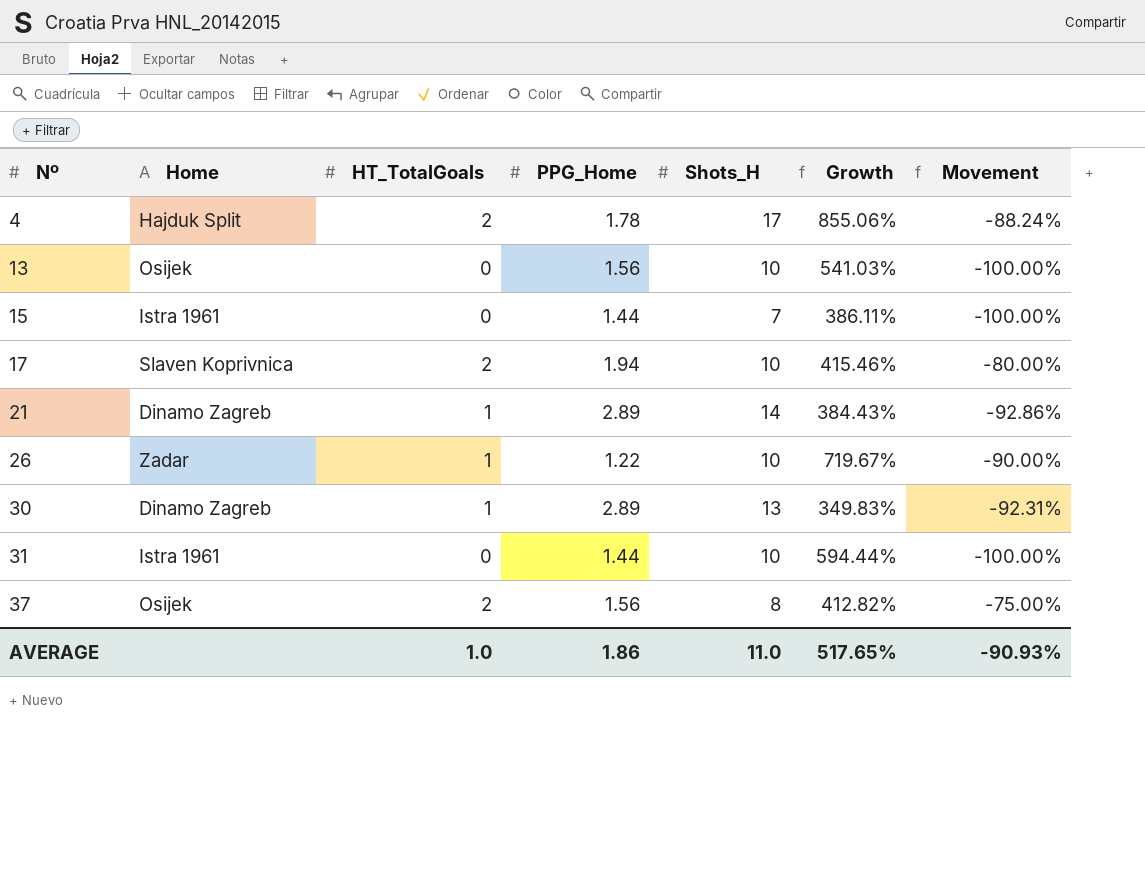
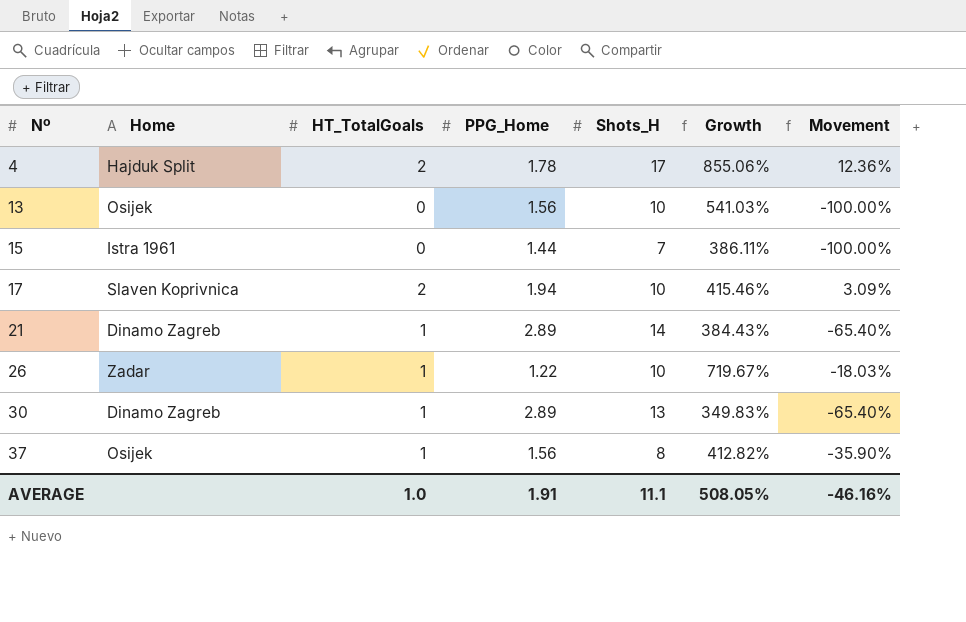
column Movement | formula: ([HT_TotalGoals] - [Shots_H]) / [Shots_H] -> ([HT_TotalGoals] - [PPG_Home]) / [PPG_Home]
row 31: Istra 1961 | 0 | 1.44 | 10 | 594.44% | -100.00% -> none
37 | HT_TotalGoals: 2 -> 1
AVERAGE | PPG_Home: 1.86 -> 1.91
AVERAGE | Shots_H: 11.0 -> 11.1
AVERAGE | Growth: 517.65% -> 508.05%
AVERAGE | Movement: -90.93% -> -46.16%

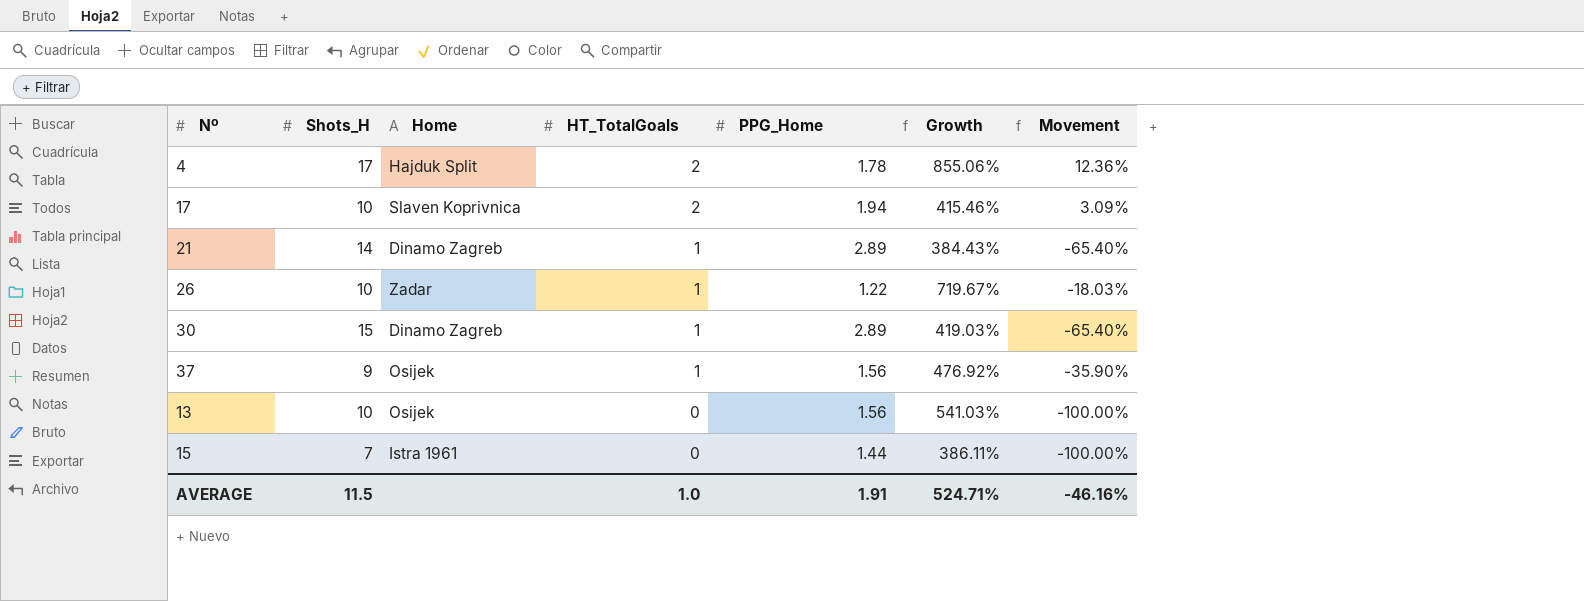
row order: Nº ascending -> HT_TotalGoals descending
column Shots_H | position: 5 -> 2
30 | Shots_H: 13 -> 15
30 | Growth: 349.83% -> 419.03%
37 | Shots_H: 8 -> 9
37 | Growth: 412.82% -> 476.92%
AVERAGE | Shots_H: 11.1 -> 11.5
AVERAGE | Growth: 508.05% -> 524.71%

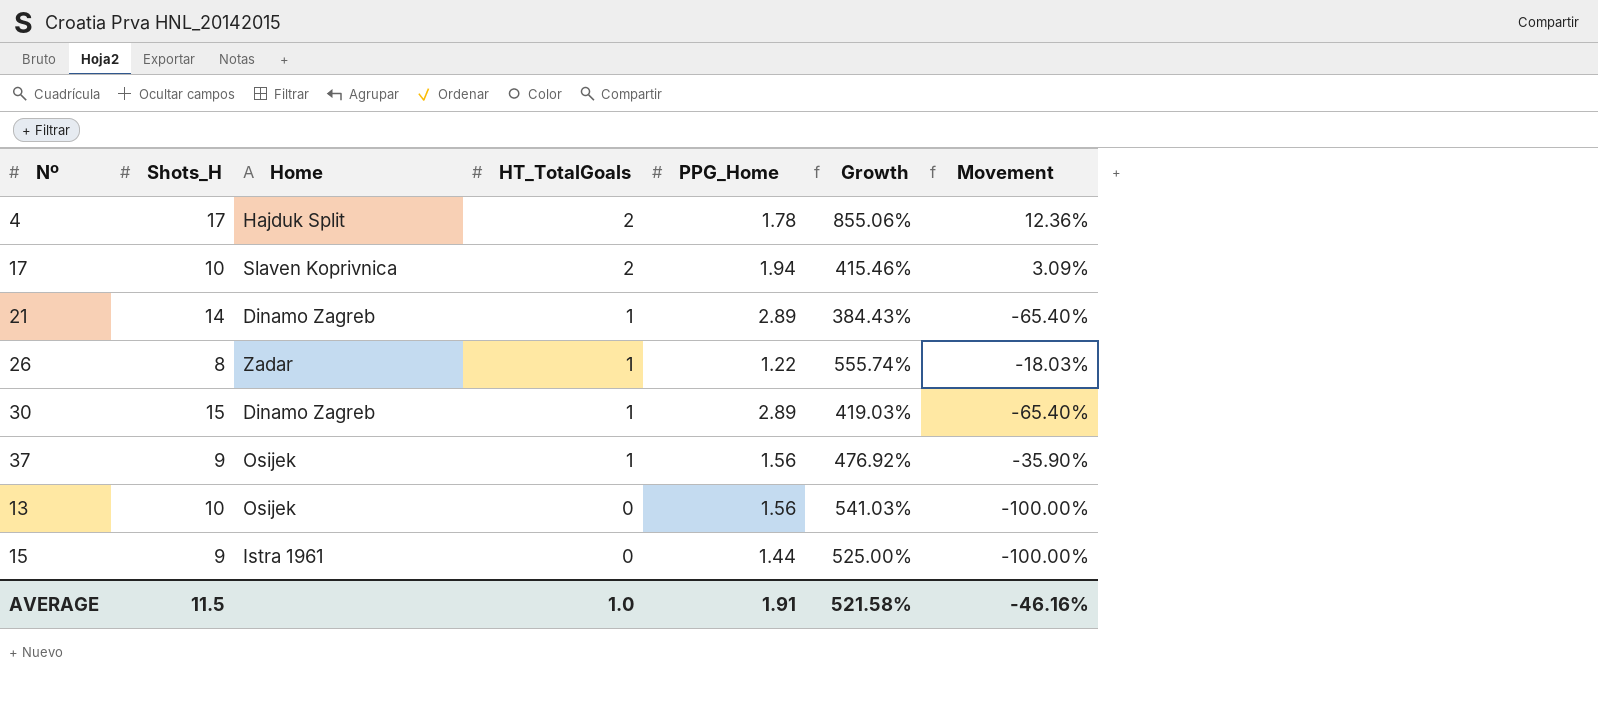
26 | Shots_H: 10 -> 8
26 | Growth: 719.67% -> 555.74%
15 | Shots_H: 7 -> 9
15 | Growth: 386.11% -> 525.00%
AVERAGE | Growth: 524.71% -> 521.58%

